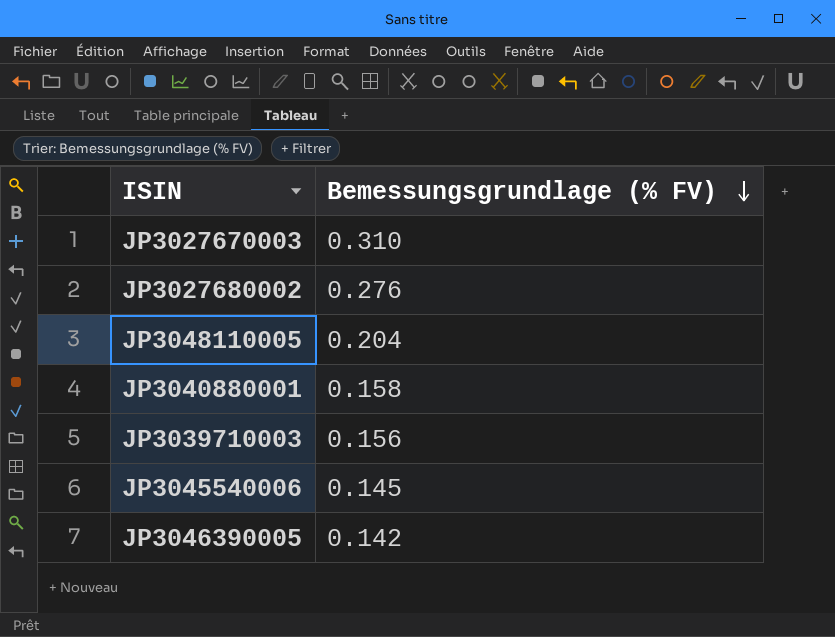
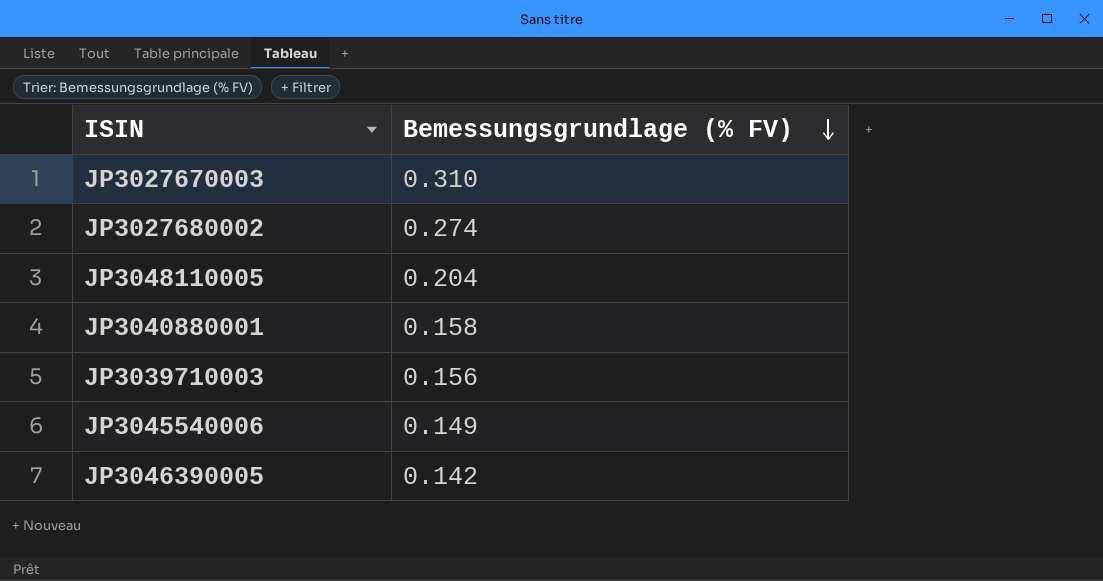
JP3027680002 | Bemessungsgrundlage (% FV): 0.276 -> 0.274
JP3045540006 | Bemessungsgrundlage (% FV): 0.145 -> 0.149

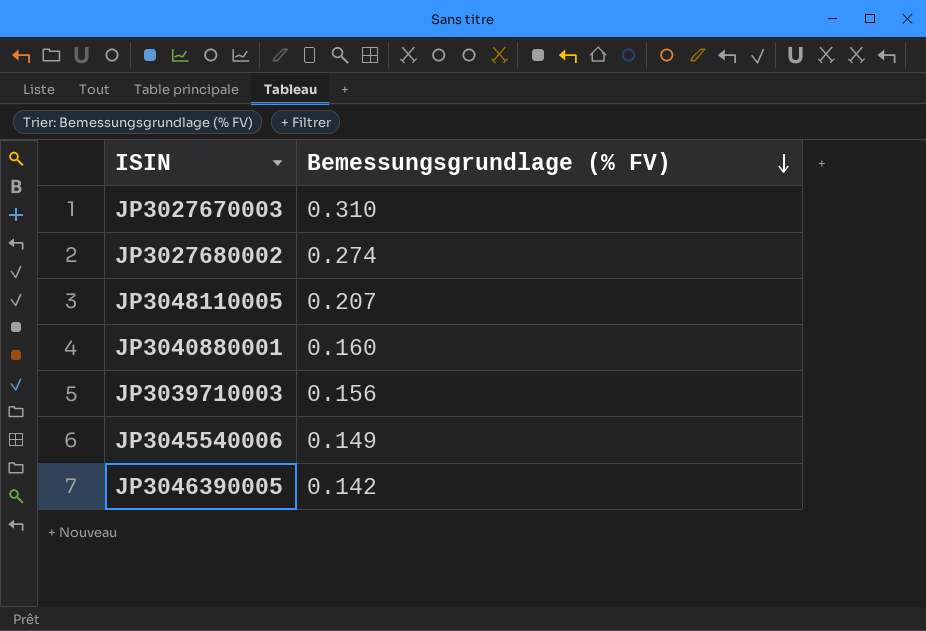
JP3048110005 | Bemessungsgrundlage (% FV): 0.204 -> 0.207
JP3040880001 | Bemessungsgrundlage (% FV): 0.158 -> 0.160

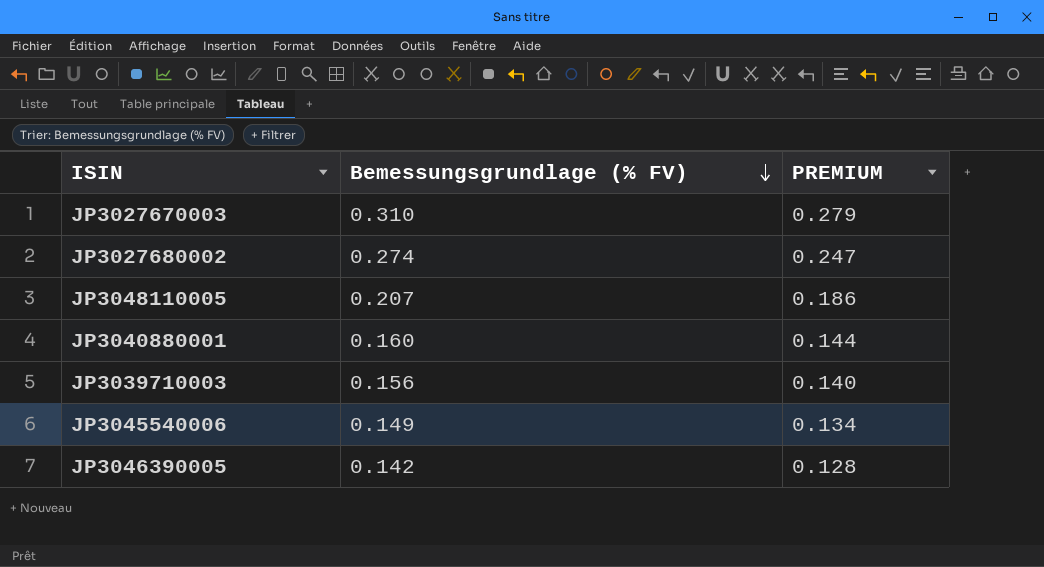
column PREMIUM | formula: none -> [Bemessungsgrundlage (% FV)] * 0.9

